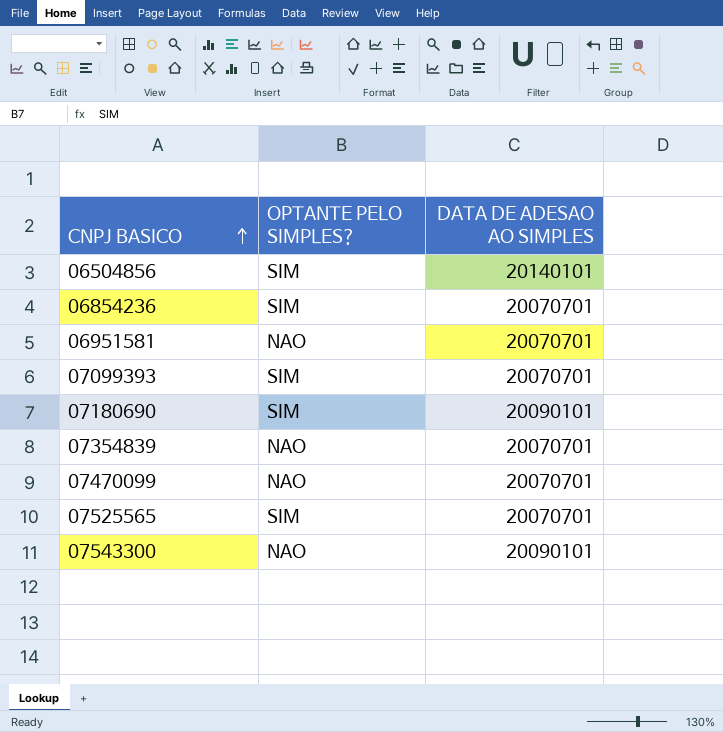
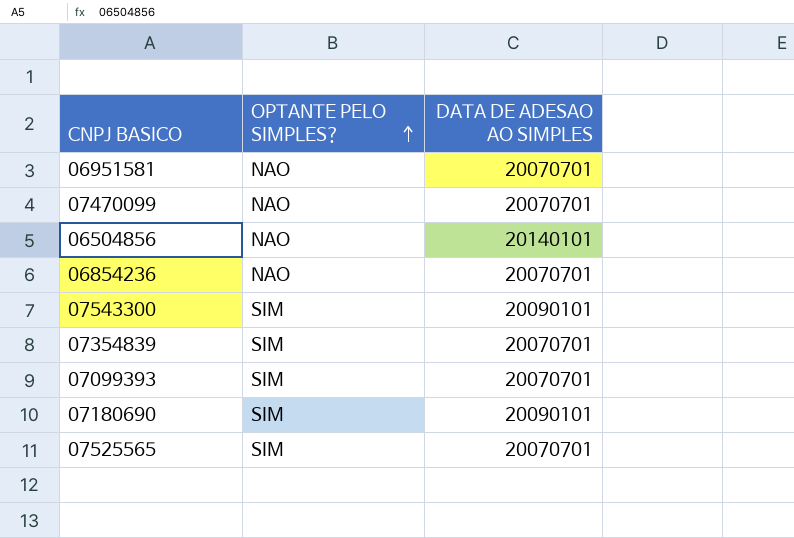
row order: CNPJ BASICO ascending -> OPTANTE PELO SIMPLES? ascending
06504856 | OPTANTE PELO SIMPLES?: SIM -> NAO
06854236 | OPTANTE PELO SIMPLES?: SIM -> NAO
07543300 | OPTANTE PELO SIMPLES?: NAO -> SIM
07354839 | OPTANTE PELO SIMPLES?: NAO -> SIM

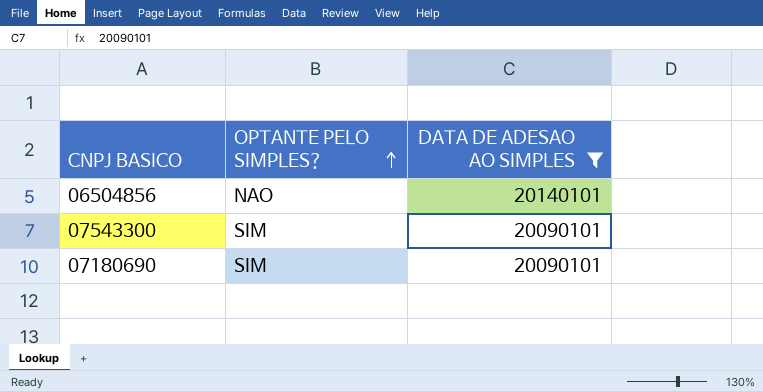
filter: none -> DATA DE ADESAO AO SIMPLES != 20070701

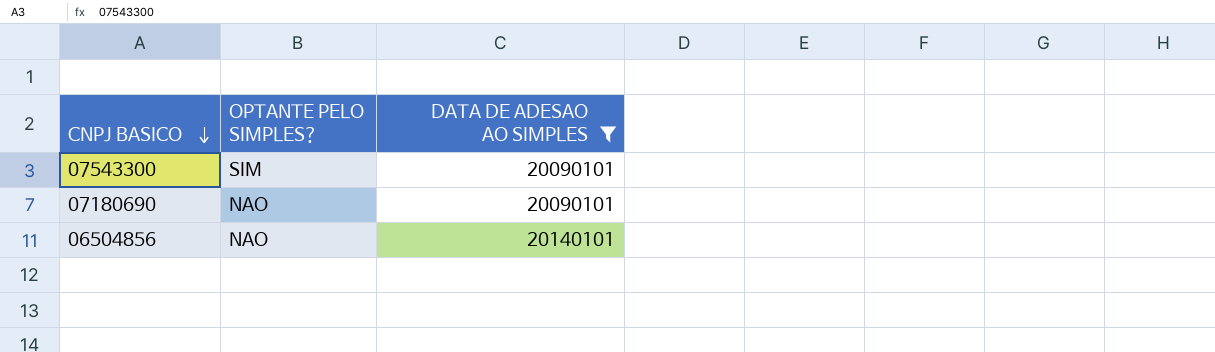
row order: OPTANTE PELO SIMPLES? ascending -> CNPJ BASICO descending
07180690 | OPTANTE PELO SIMPLES?: SIM -> NAO

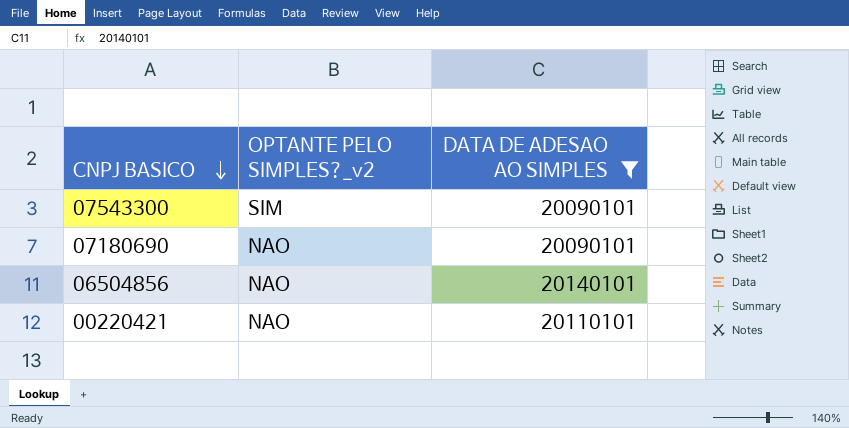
column name: OPTANTE PELO SIMPLES? -> OPTANTE PELO SIMPLES?_v2
row 00220421: none -> NAO | 20110101

